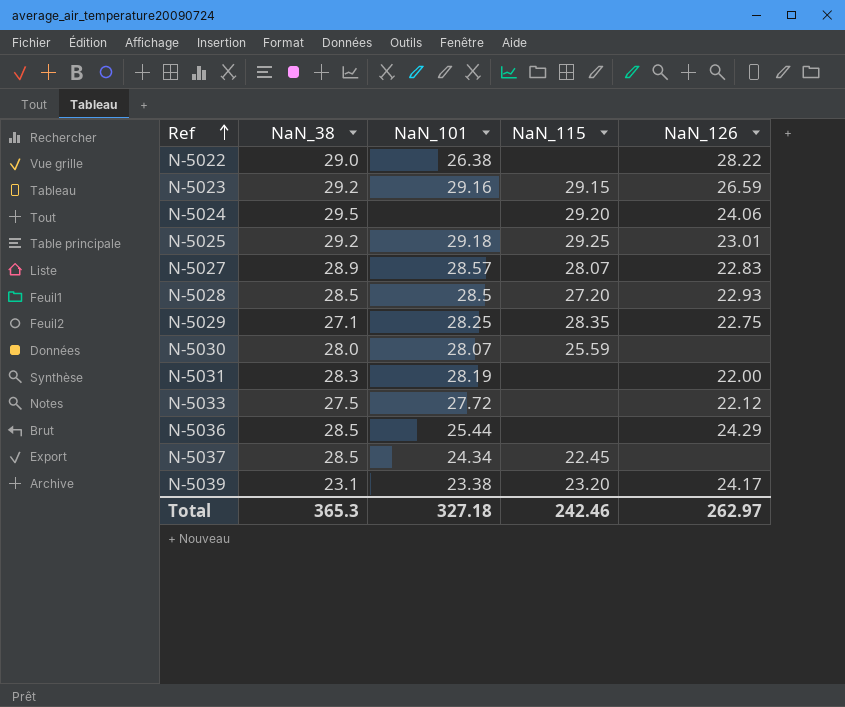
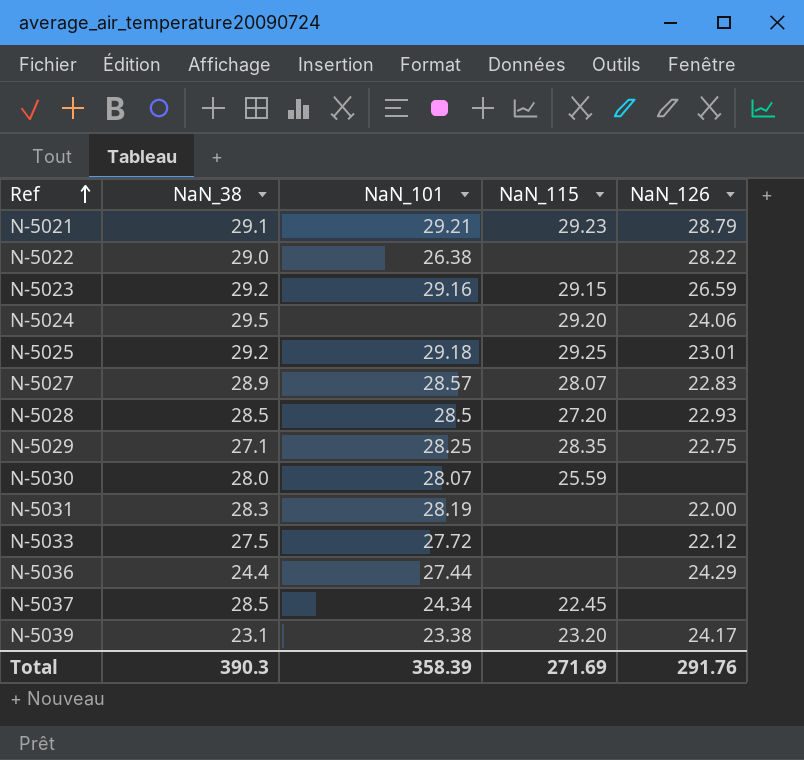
row N-5021: none -> 29.1 | 29.21 | 29.23 | 28.79
N-5036 | NaN_38: 28.5 -> 24.4
N-5036 | NaN_101: 25.44 -> 27.44
Total | NaN_38: 365.3 -> 390.3
Total | NaN_101: 327.18 -> 358.39
Total | NaN_115: 242.46 -> 271.69
Total | NaN_126: 262.97 -> 291.76

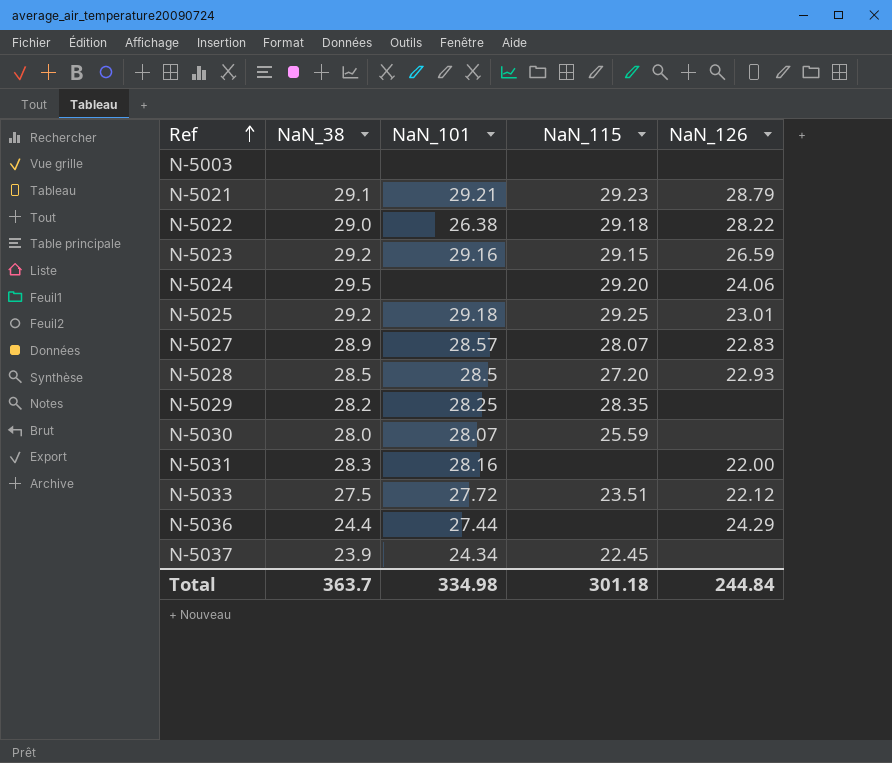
row N-5039: 23.1 | 23.38 | 23.20 | 24.17 -> none
row N-5003: none -> none | none | none | none
N-5022 | NaN_115: none -> 29.18
N-5029 | NaN_38: 27.1 -> 28.2
N-5029 | NaN_126: 22.75 -> none
N-5031 | NaN_101: 28.19 -> 28.16
N-5033 | NaN_115: none -> 23.51
N-5037 | NaN_38: 28.5 -> 23.9
Total | NaN_38: 390.3 -> 363.7
Total | NaN_101: 358.39 -> 334.98
Total | NaN_115: 271.69 -> 301.18
Total | NaN_126: 291.76 -> 244.84

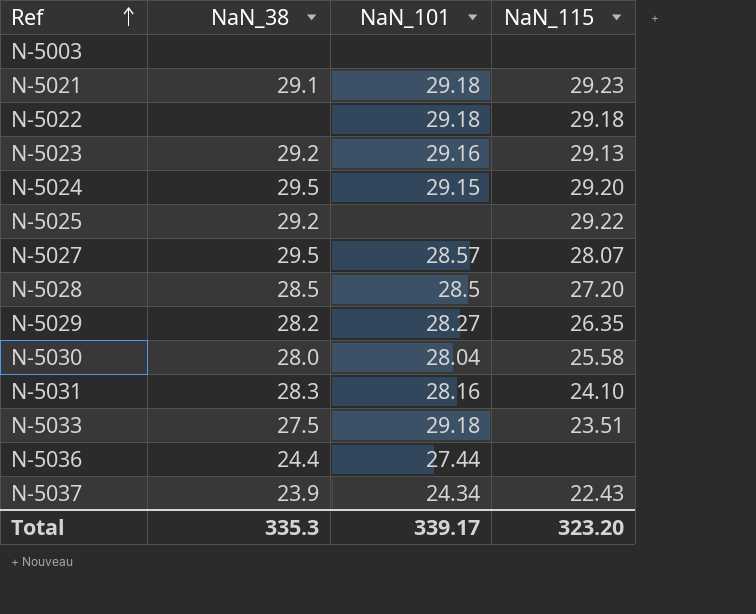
column NaN_126 | position: 5 -> none
N-5021 | NaN_101: 29.21 -> 29.18
N-5022 | NaN_38: 29.0 -> none
N-5022 | NaN_101: 26.38 -> 29.18
N-5023 | NaN_115: 29.15 -> 29.13
N-5024 | NaN_101: none -> 29.15
N-5025 | NaN_101: 29.18 -> none
N-5025 | NaN_115: 29.25 -> 29.22
N-5027 | NaN_38: 28.9 -> 29.5
N-5029 | NaN_101: 28.25 -> 28.27
N-5029 | NaN_115: 28.35 -> 26.35
N-5030 | NaN_101: 28.07 -> 28.04
N-5030 | NaN_115: 25.59 -> 25.58
N-5031 | NaN_115: none -> 24.10
N-5033 | NaN_101: 27.72 -> 29.18
N-5037 | NaN_115: 22.45 -> 22.43
Total | NaN_38: 363.7 -> 335.3
Total | NaN_101: 334.98 -> 339.17
Total | NaN_115: 301.18 -> 323.20

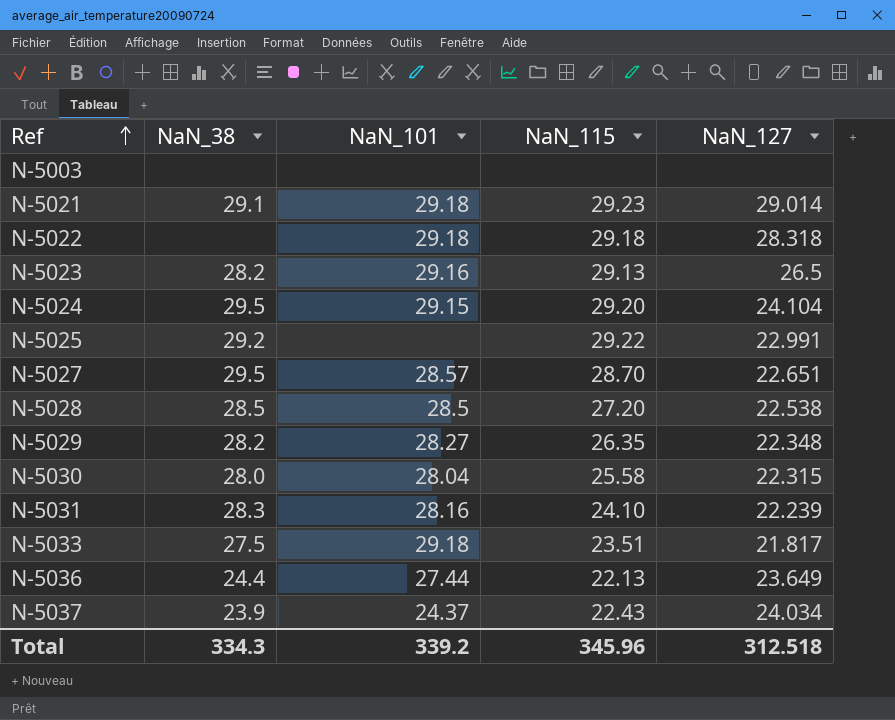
column NaN_127 | position: none -> 5
N-5023 | NaN_38: 29.2 -> 28.2
N-5027 | NaN_115: 28.07 -> 28.70
N-5036 | NaN_115: none -> 22.13
N-5037 | NaN_101: 24.34 -> 24.37
Total | NaN_38: 335.3 -> 334.3
Total | NaN_101: 339.17 -> 339.2
Total | NaN_115: 323.20 -> 345.96

